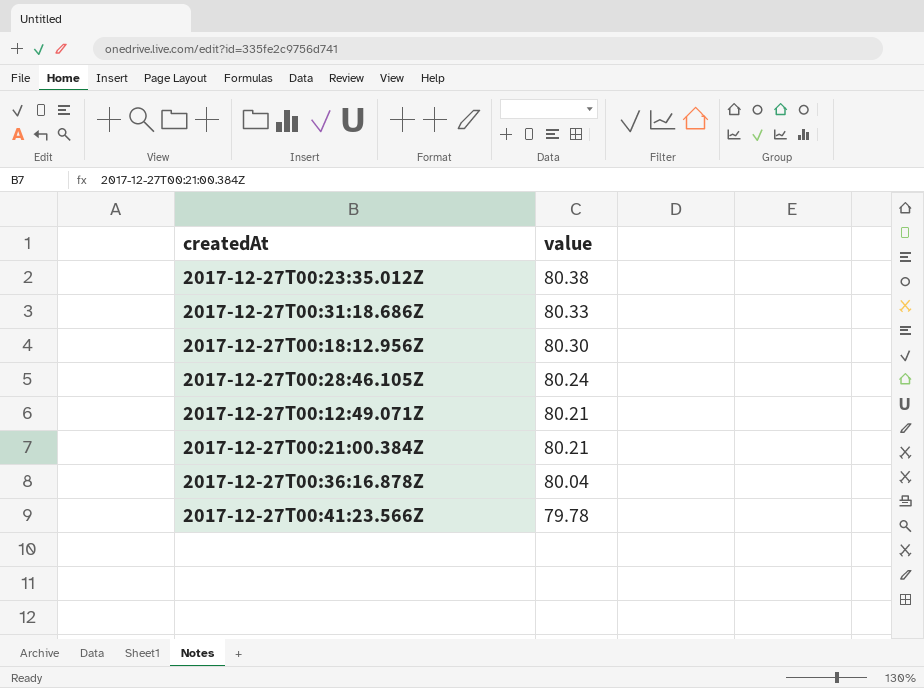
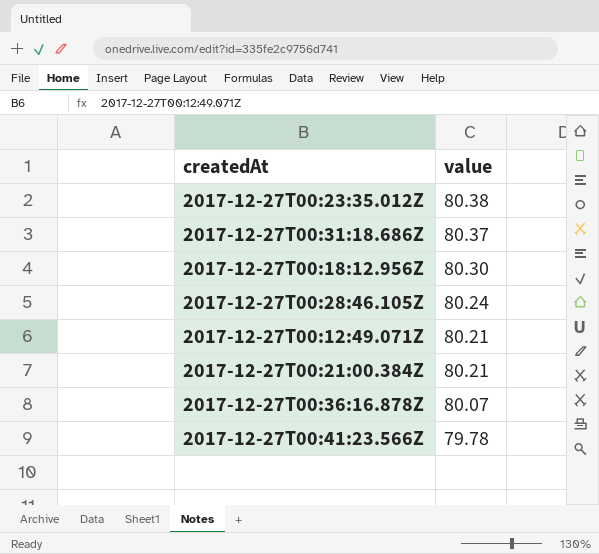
2017-12-27T00:31:18.686Z | value: 80.33 -> 80.37
2017-12-27T00:36:16.878Z | value: 80.04 -> 80.07

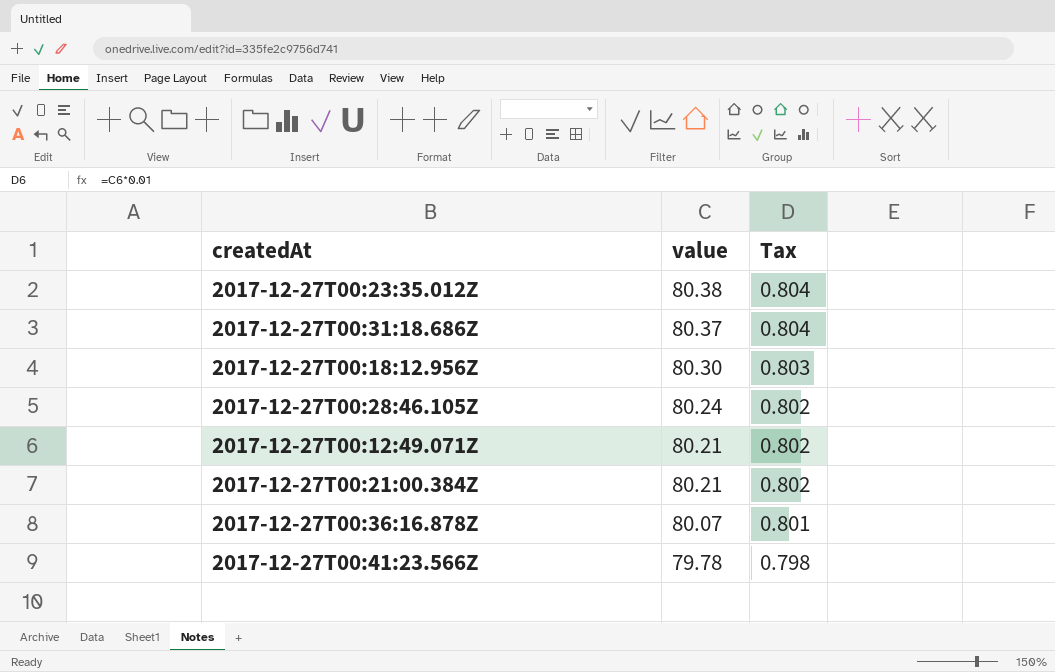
column Tax | formula: none -> [value] * 0.01

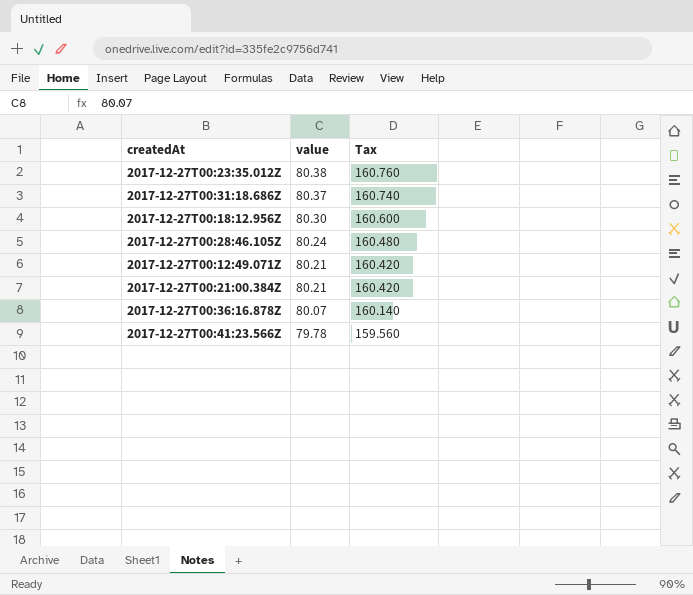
column Tax | formula: [value] * 0.01 -> [value] * 2

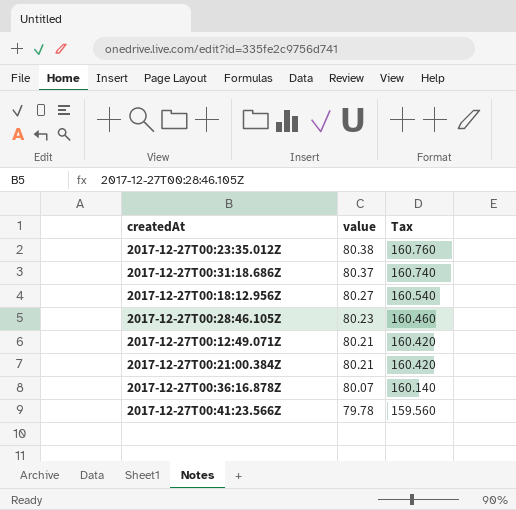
2017-12-27T00:18:12.956Z | value: 80.30 -> 80.27
2017-12-27T00:18:12.956Z | Tax: 160.600 -> 160.540
2017-12-27T00:28:46.105Z | value: 80.24 -> 80.23
2017-12-27T00:28:46.105Z | Tax: 160.480 -> 160.460

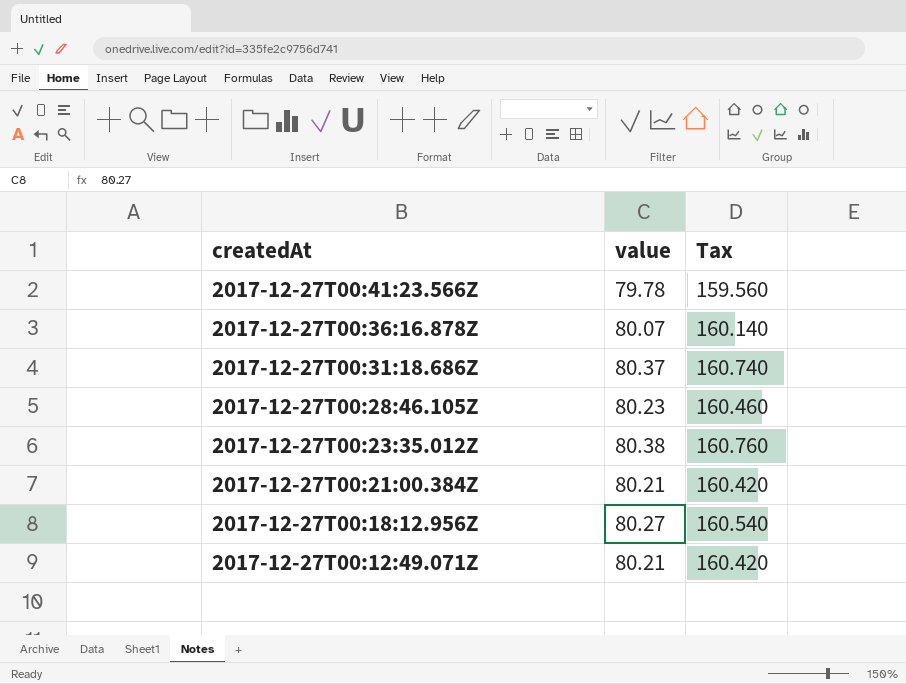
row order: value descending -> createdAt descending

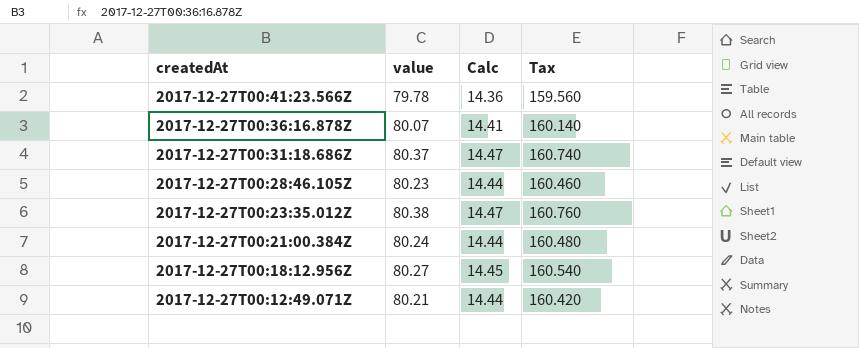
column Calc | formula: none -> [value] * 0.18
2017-12-27T00:21:00.384Z | value: 80.21 -> 80.24
2017-12-27T00:21:00.384Z | Tax: 160.420 -> 160.480

